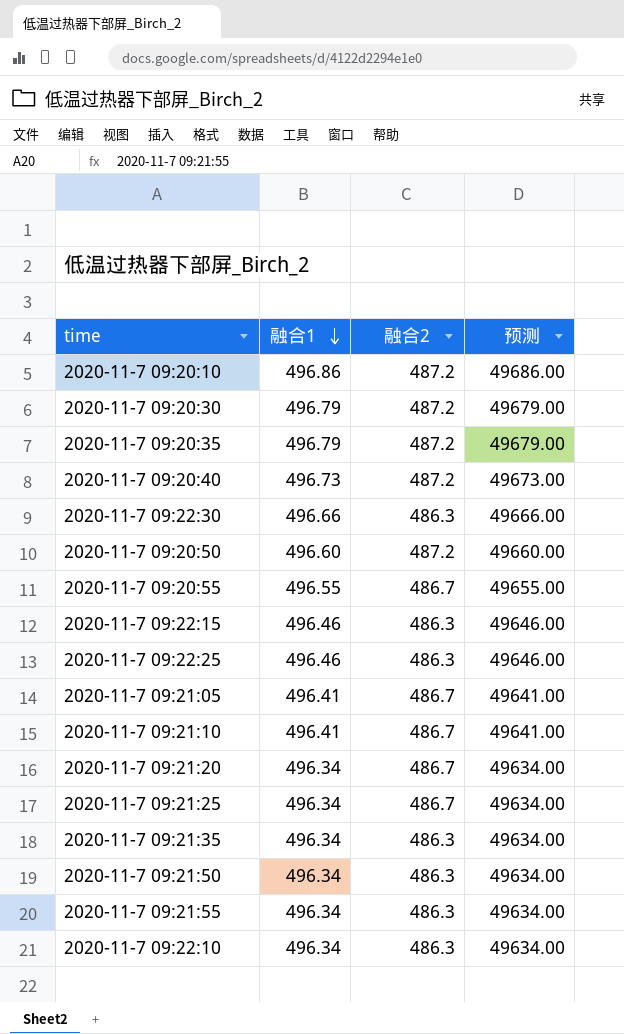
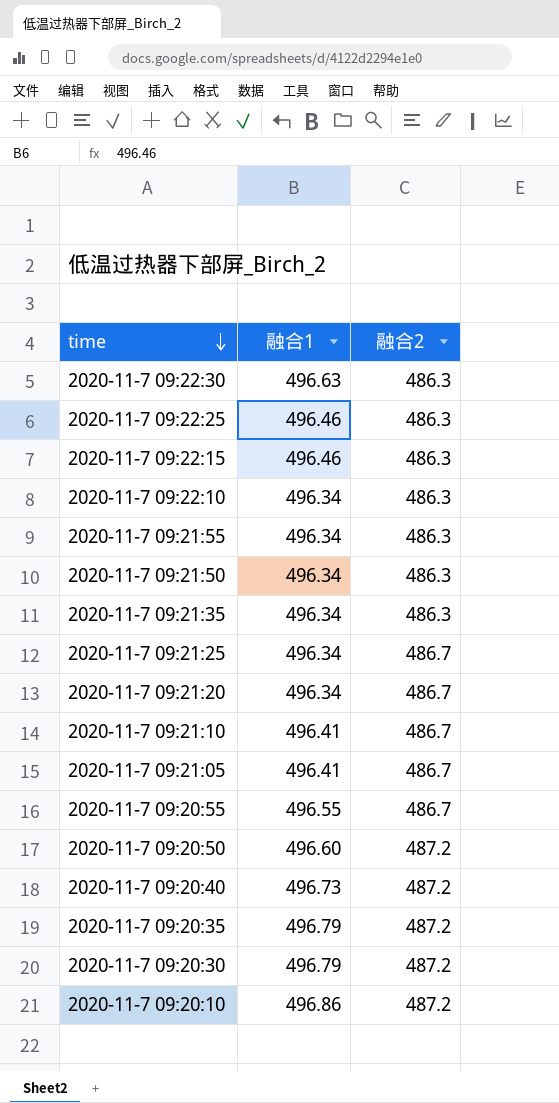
row order: 融合1 descending -> time descending
column 预测 | formula: [融合1] * 100 -> none
2020-11-7 09:22:30 | 融合1: 496.66 -> 496.63

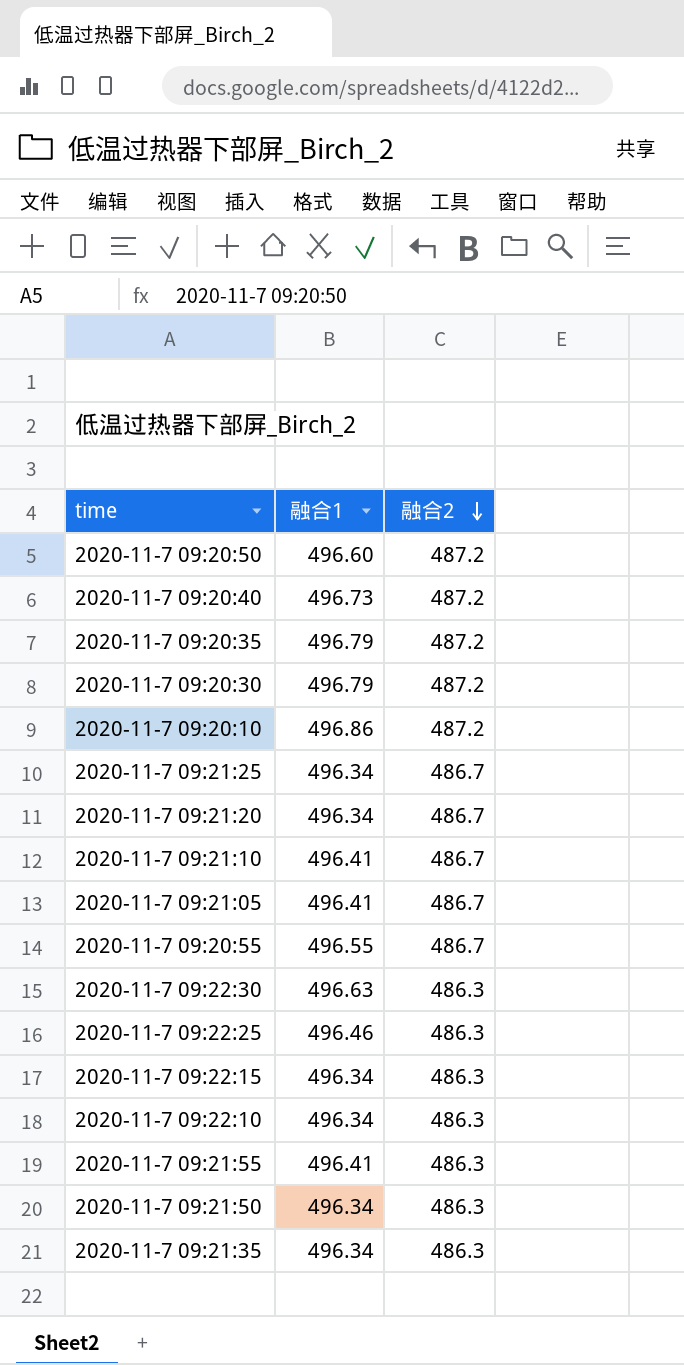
row order: time descending -> 融合2 descending
2020-11-7 09:22:15 | 融合1: 496.46 -> 496.34
2020-11-7 09:21:55 | 融合1: 496.34 -> 496.41

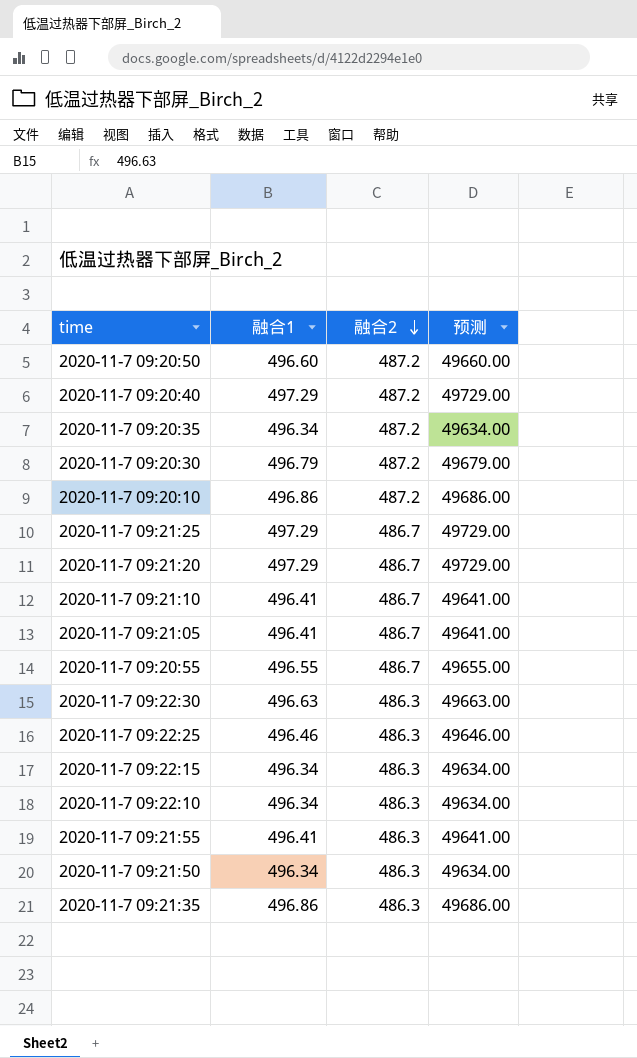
column 预测 | formula: none -> [融合1] * 100
2020-11-7 09:20:40 | 融合1: 496.73 -> 497.29
2020-11-7 09:20:35 | 融合1: 496.79 -> 496.34
2020-11-7 09:21:25 | 融合1: 496.34 -> 497.29
2020-11-7 09:21:20 | 融合1: 496.34 -> 497.29
2020-11-7 09:21:35 | 融合1: 496.34 -> 496.86

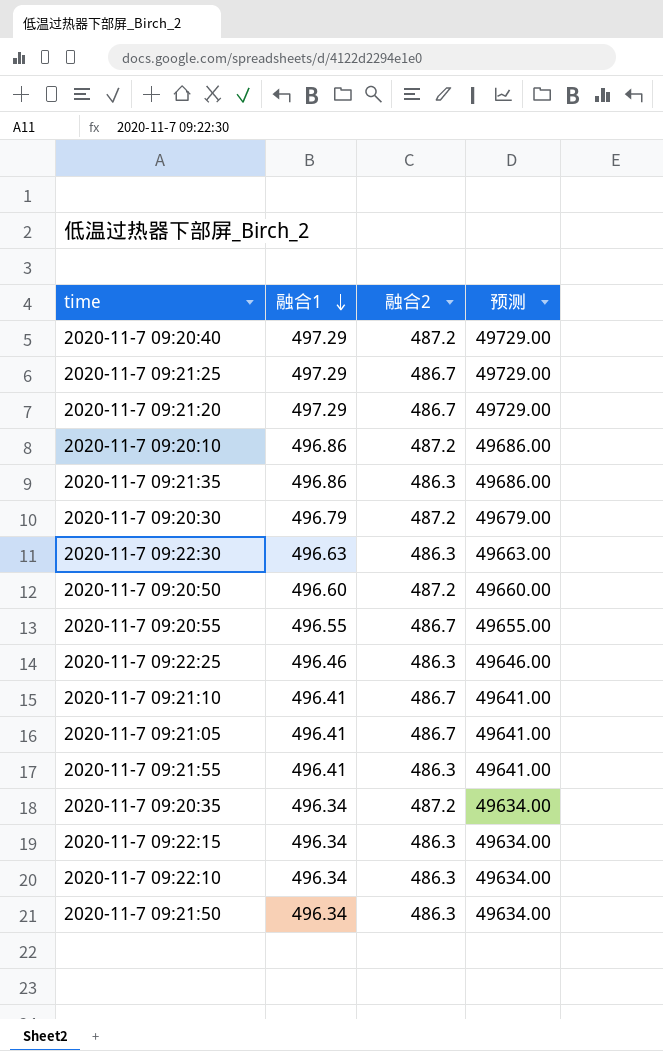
row order: 融合2 descending -> 融合1 descending

